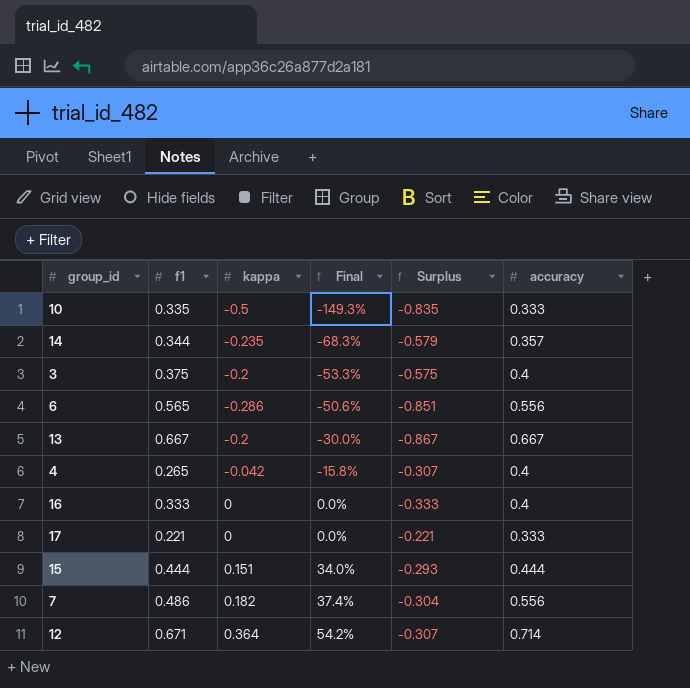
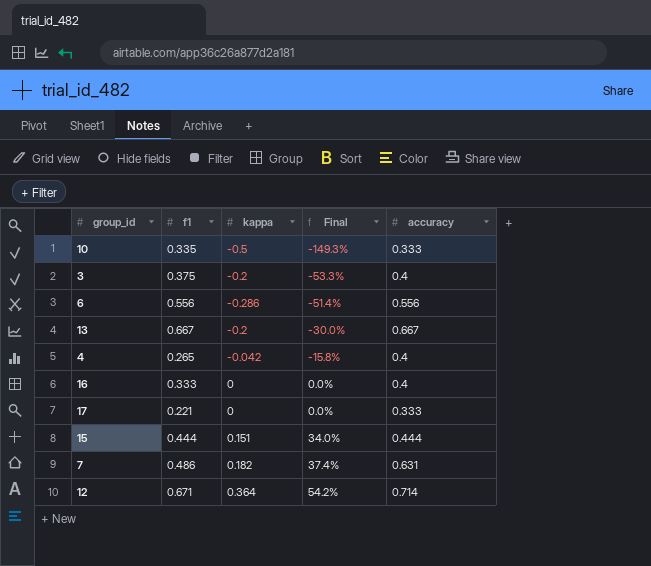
column Surplus | formula: [kappa] - [f1] -> none
row 14: 0.344 | -0.235 | -68.3% | -0.579 | 0.357 -> none
6 | f1: 0.565 -> 0.556
6 | Final: -50.6% -> -51.4%
7 | accuracy: 0.556 -> 0.631

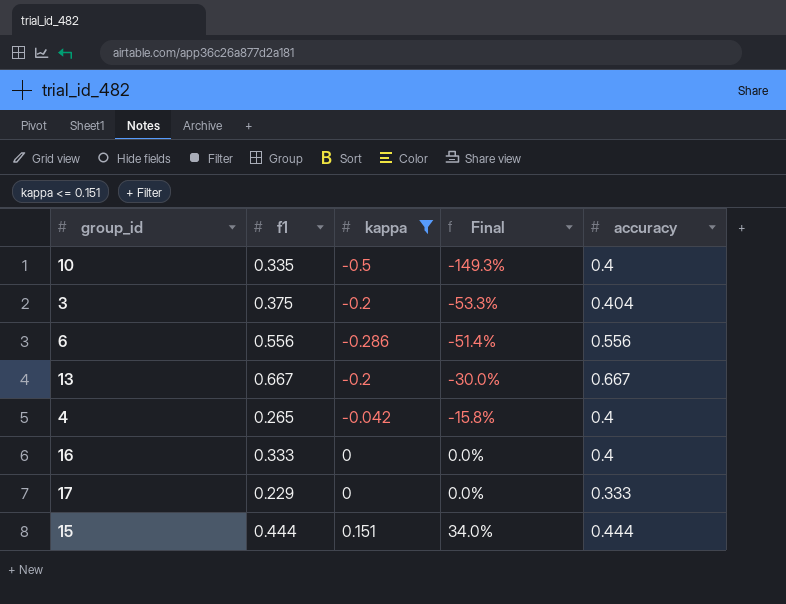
filter: none -> kappa <= 0.151
10 | accuracy: 0.333 -> 0.4
3 | accuracy: 0.4 -> 0.404
17 | f1: 0.221 -> 0.229

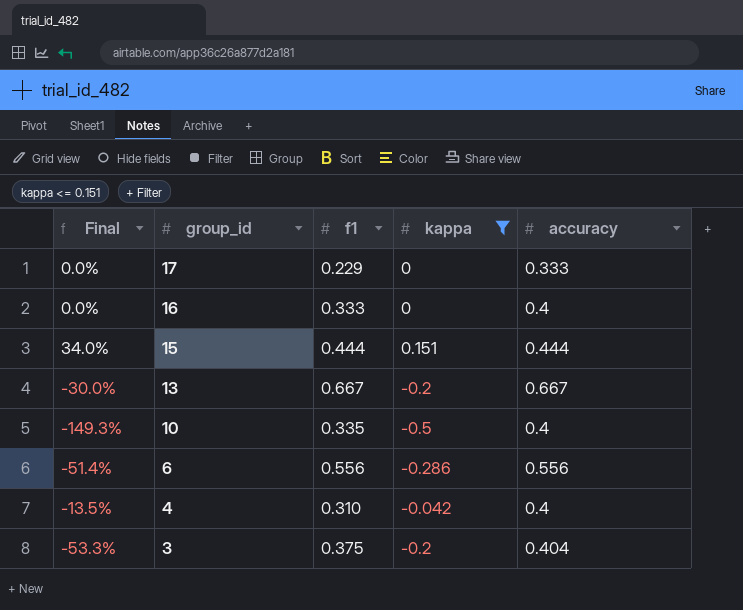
row order: Final ascending -> group_id descending
column Final | position: 4 -> 1
4 | Final: -15.8% -> -13.5%
4 | f1: 0.265 -> 0.310

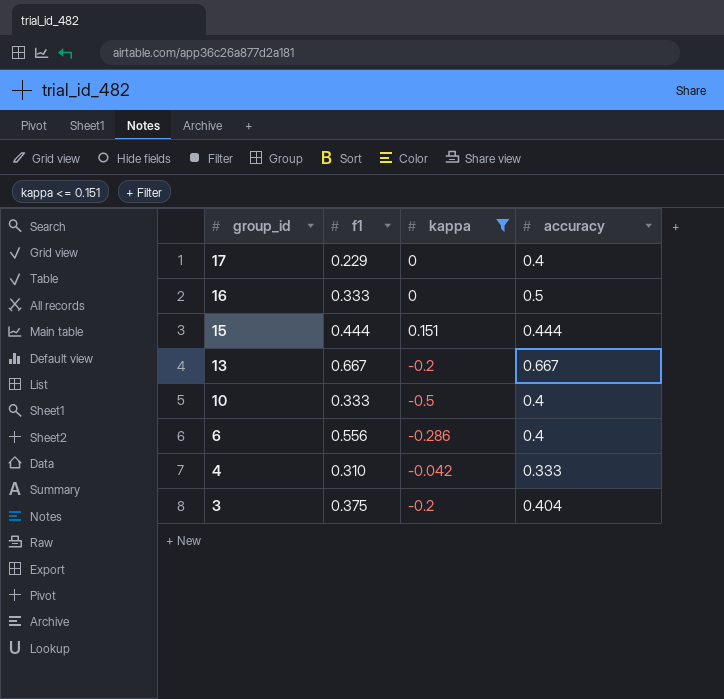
column Final | formula: [kappa] / [f1] -> none
17 | accuracy: 0.333 -> 0.4
16 | accuracy: 0.4 -> 0.5
10 | f1: 0.335 -> 0.333
6 | accuracy: 0.556 -> 0.4
4 | accuracy: 0.4 -> 0.333

